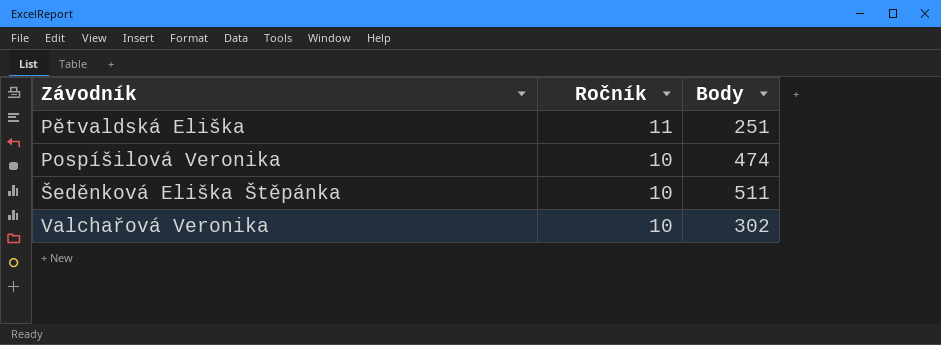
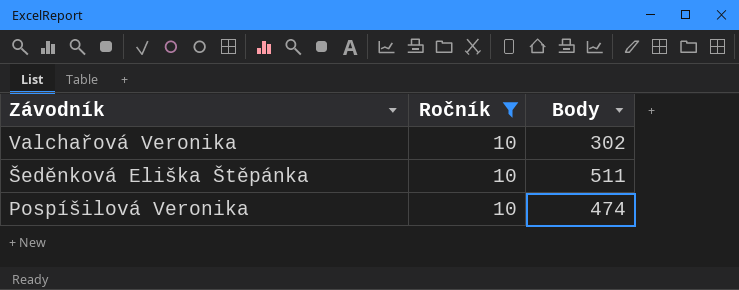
filter: none -> Ročník = 10
row order: Závodník ascending -> Závodník descending

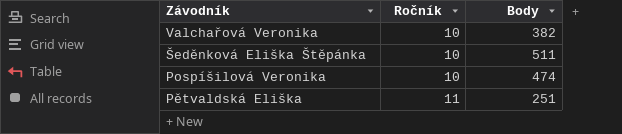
filter: Ročník = 10 -> none
Valchařová Veronika | Body: 302 -> 382

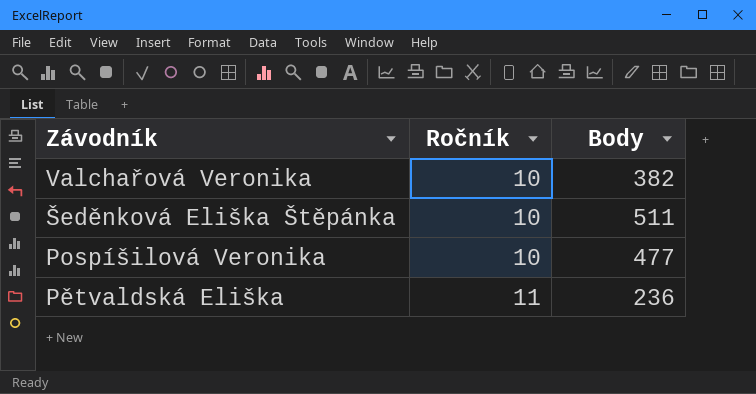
Pospíšilová Veronika | Body: 474 -> 477
Pětvaldská Eliška | Body: 251 -> 236

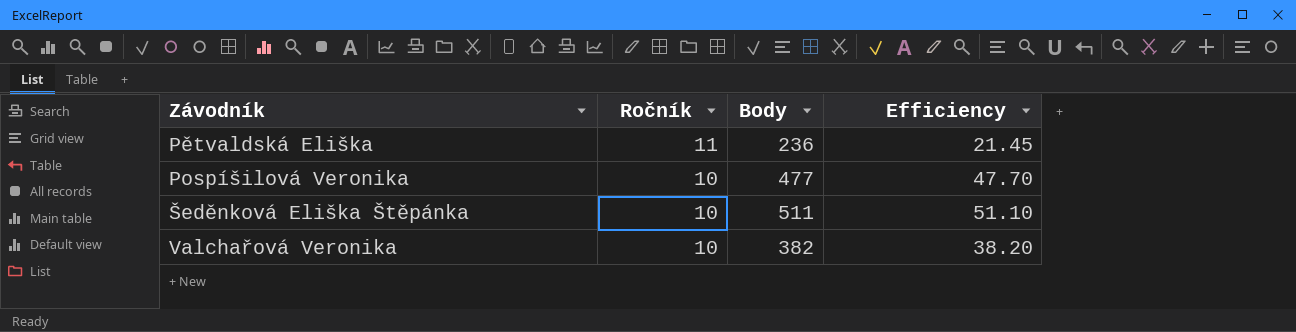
row order: Závodník descending -> Závodník ascending
column Efficiency | formula: none -> [Body] / [Ročník]

